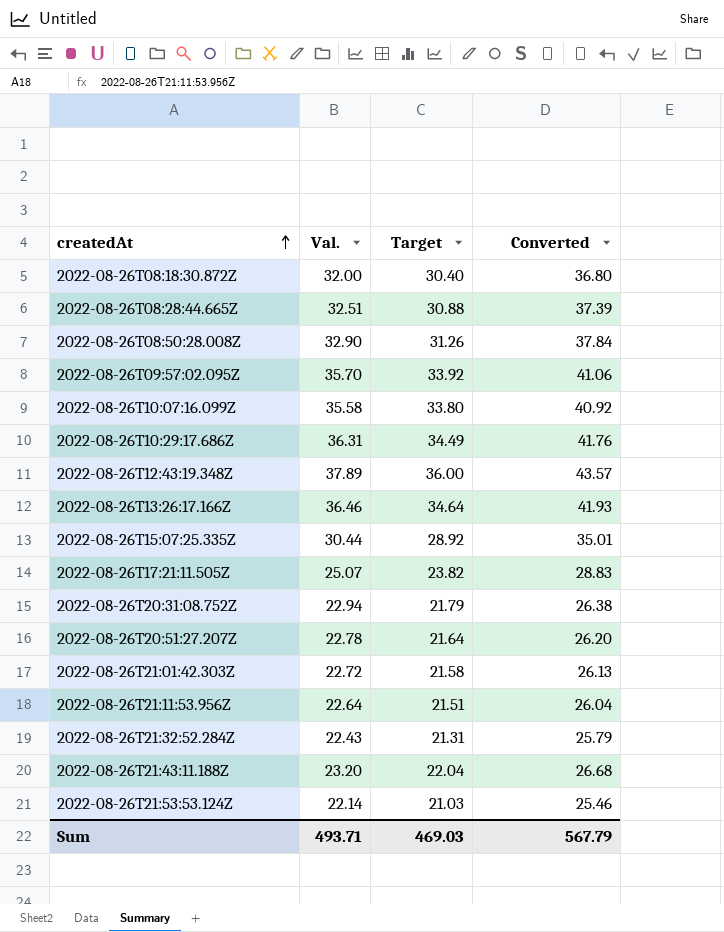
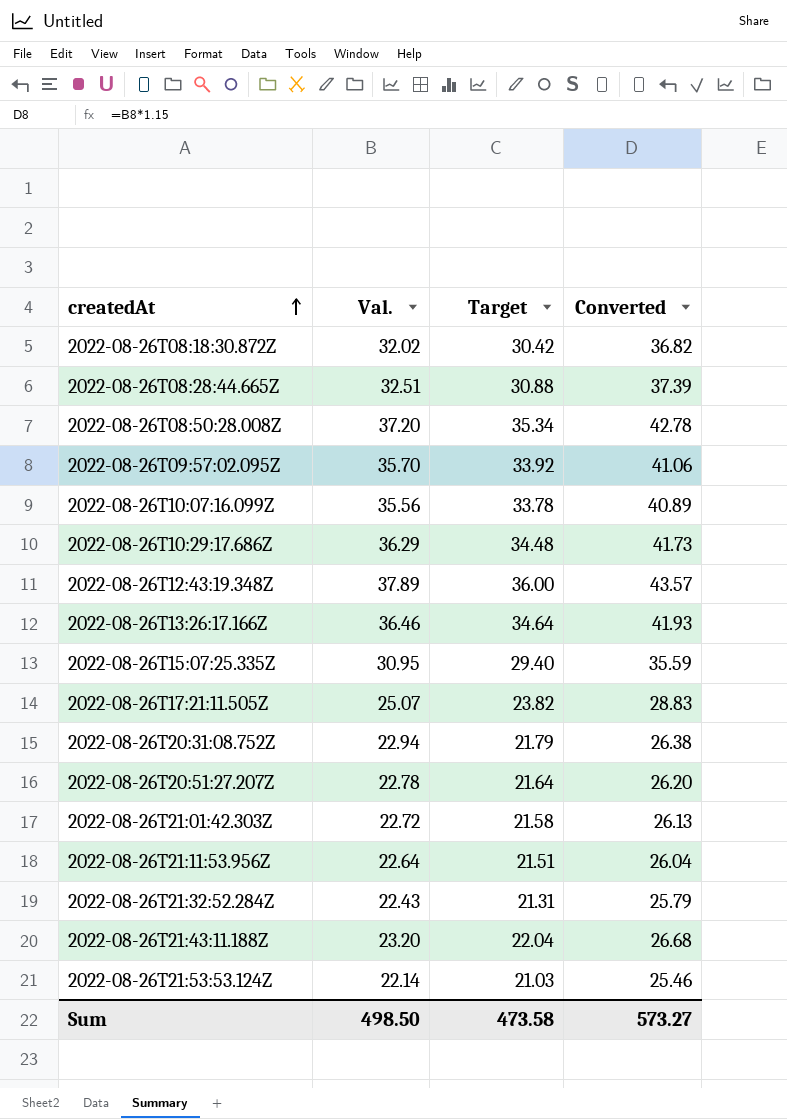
2022-08-26T08:18:30.872Z | Val.: 32.00 -> 32.02
2022-08-26T08:18:30.872Z | Target: 30.40 -> 30.42
2022-08-26T08:18:30.872Z | Converted: 36.80 -> 36.82
2022-08-26T08:50:28.008Z | Val.: 32.90 -> 37.20
2022-08-26T08:50:28.008Z | Target: 31.26 -> 35.34
2022-08-26T08:50:28.008Z | Converted: 37.84 -> 42.78
2022-08-26T10:07:16.099Z | Val.: 35.58 -> 35.56
2022-08-26T10:07:16.099Z | Target: 33.80 -> 33.78
2022-08-26T10:07:16.099Z | Converted: 40.92 -> 40.89
2022-08-26T10:29:17.686Z | Val.: 36.31 -> 36.29
2022-08-26T10:29:17.686Z | Target: 34.49 -> 34.48
2022-08-26T10:29:17.686Z | Converted: 41.76 -> 41.73
2022-08-26T15:07:25.335Z | Val.: 30.44 -> 30.95
2022-08-26T15:07:25.335Z | Target: 28.92 -> 29.40
2022-08-26T15:07:25.335Z | Converted: 35.01 -> 35.59
Sum | Val.: 493.71 -> 498.50
Sum | Target: 469.03 -> 473.58
Sum | Converted: 567.79 -> 573.27

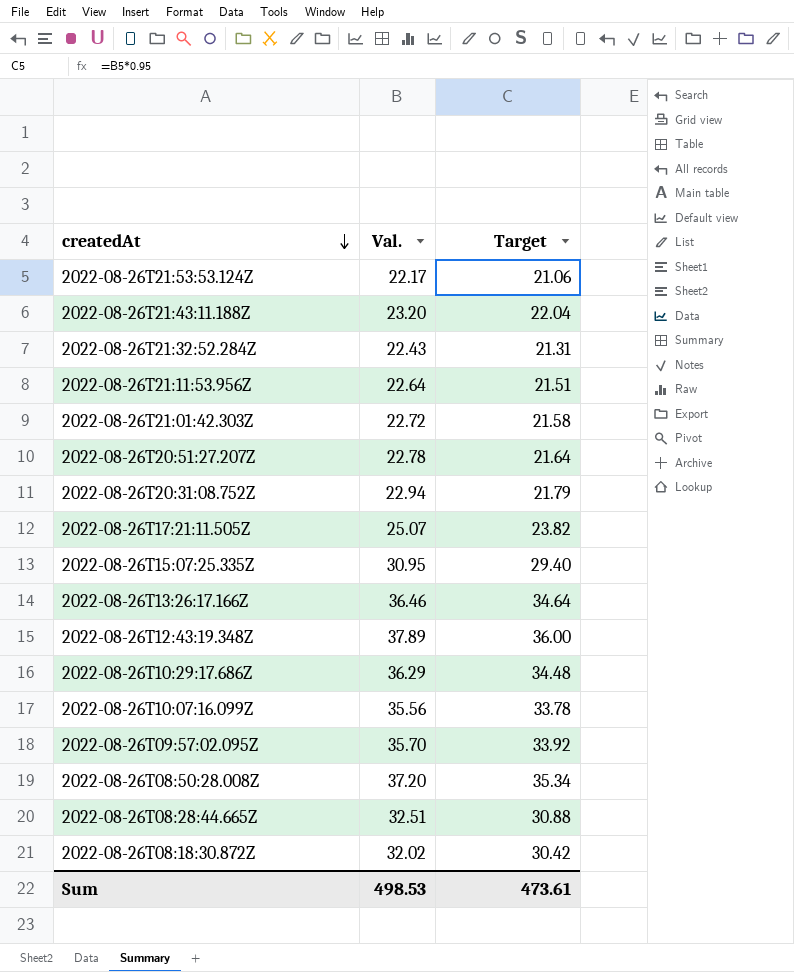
row order: createdAt ascending -> createdAt descending
column Converted | formula: [Val.] * 1.15 -> none
2022-08-26T21:53:53.124Z | Val.: 22.14 -> 22.17
2022-08-26T21:53:53.124Z | Target: 21.03 -> 21.06
Sum | Val.: 498.50 -> 498.53
Sum | Target: 473.58 -> 473.61

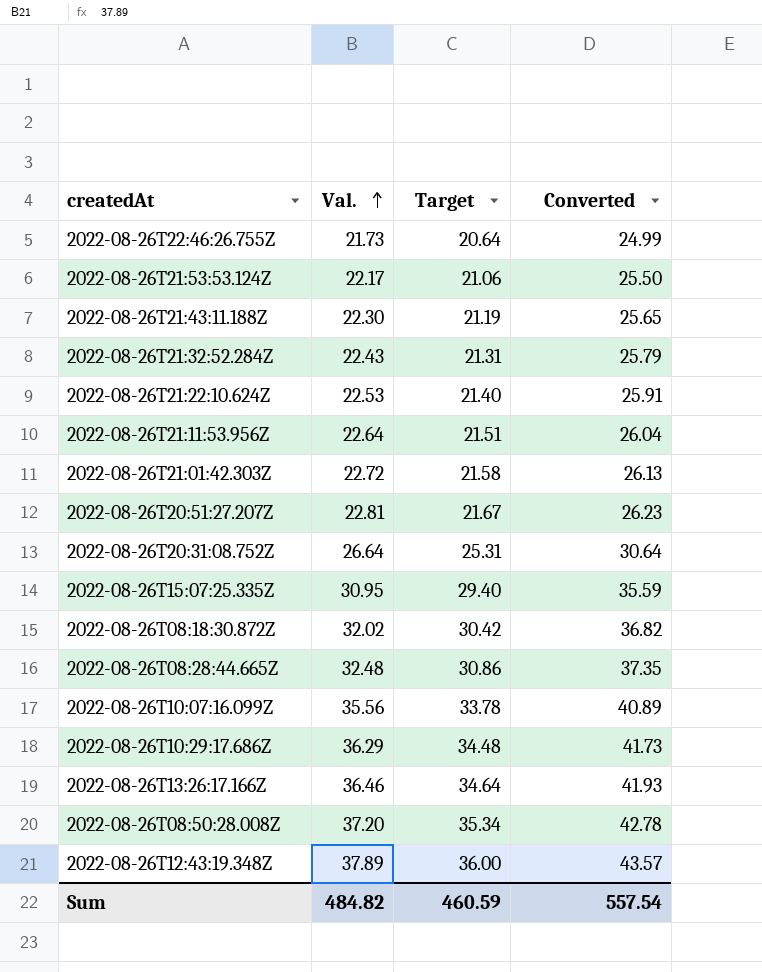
row order: createdAt descending -> Val. ascending
column Converted | formula: none -> [Val.] * 1.15
row 2022-08-26T17:21:11.505Z: 25.07 | 23.82 -> none
row 2022-08-26T09:57:02.095Z: 35.70 | 33.92 -> none
row 2022-08-26T22:46:26.755Z: none -> 21.73 | 20.64 | 24.99
2022-08-26T21:43:11.188Z | Val.: 23.20 -> 22.30
2022-08-26T21:43:11.188Z | Target: 22.04 -> 21.19
row 2022-08-26T21:22:10.624Z: none -> 22.53 | 21.40 | 25.91
2022-08-26T20:51:27.207Z | Val.: 22.78 -> 22.81
2022-08-26T20:51:27.207Z | Target: 21.64 -> 21.67
2022-08-26T20:31:08.752Z | Val.: 22.94 -> 26.64
2022-08-26T20:31:08.752Z | Target: 21.79 -> 25.31
2022-08-26T08:28:44.665Z | Val.: 32.51 -> 32.48
2022-08-26T08:28:44.665Z | Target: 30.88 -> 30.86
Sum | Val.: 498.53 -> 484.82
Sum | Target: 473.61 -> 460.59

